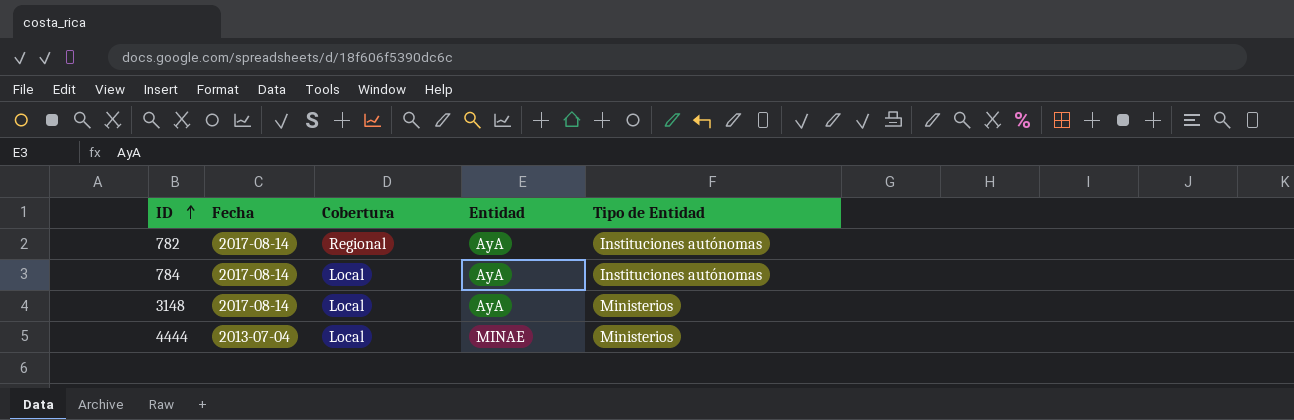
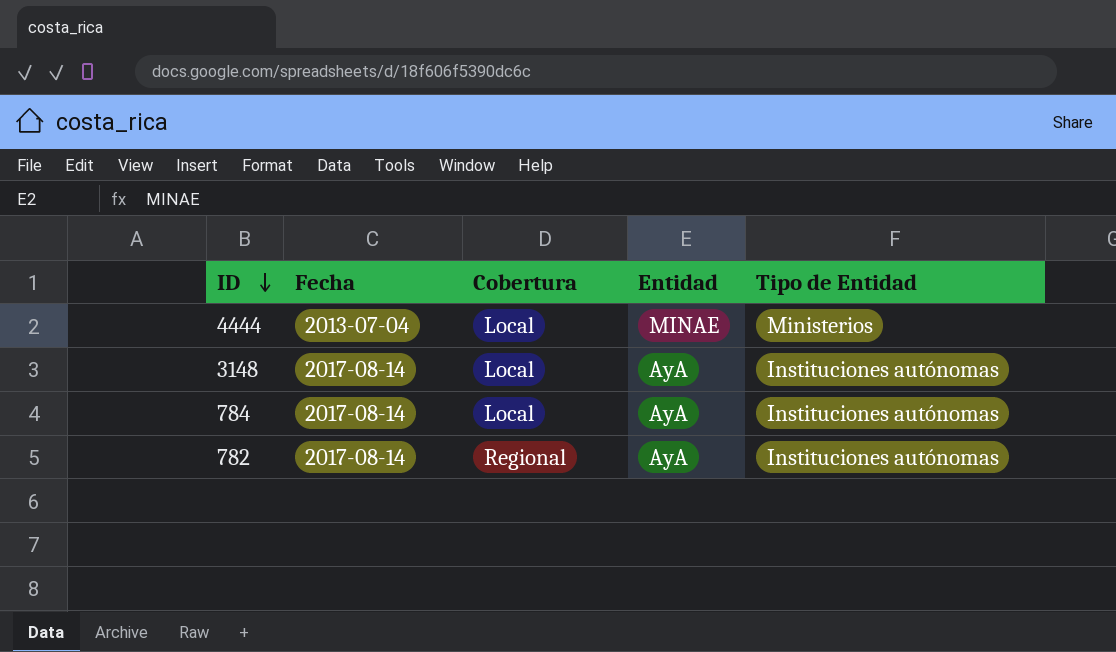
row order: ID ascending -> ID descending
3148 | Tipo de Entidad: Ministerios -> Instituciones autónomas

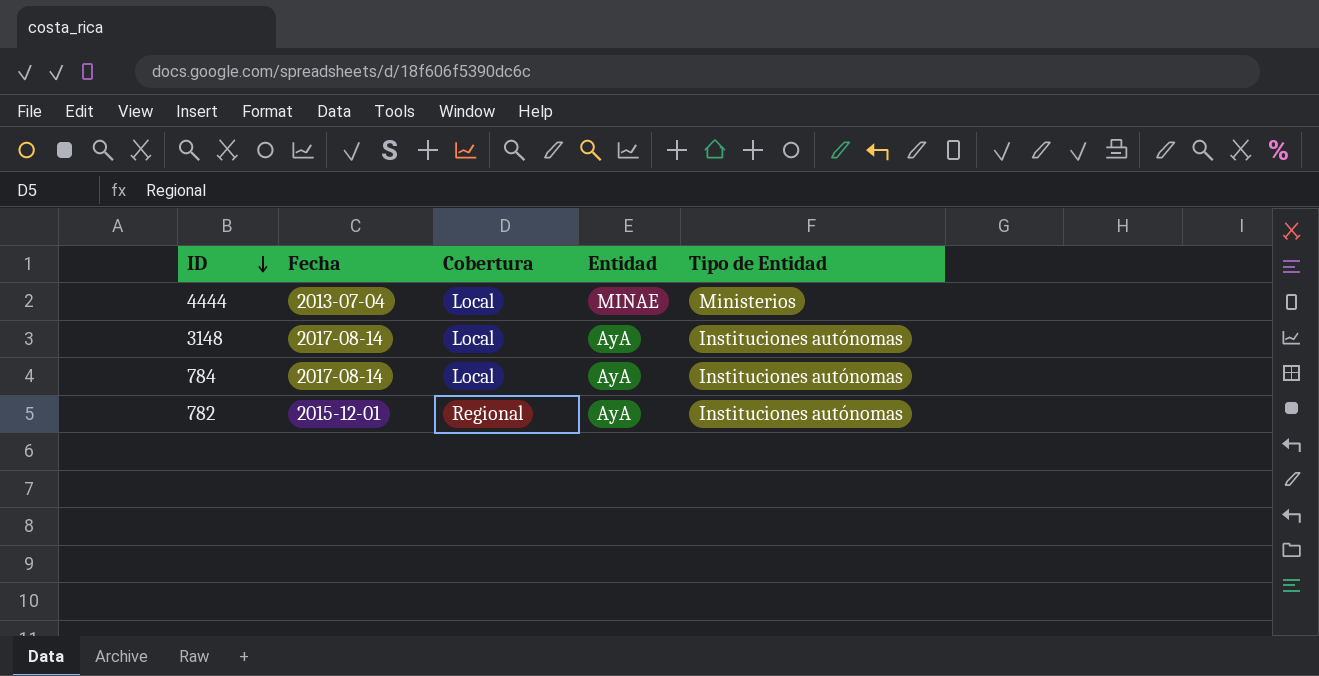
782 | Fecha: 2017-08-14 -> 2015-12-01

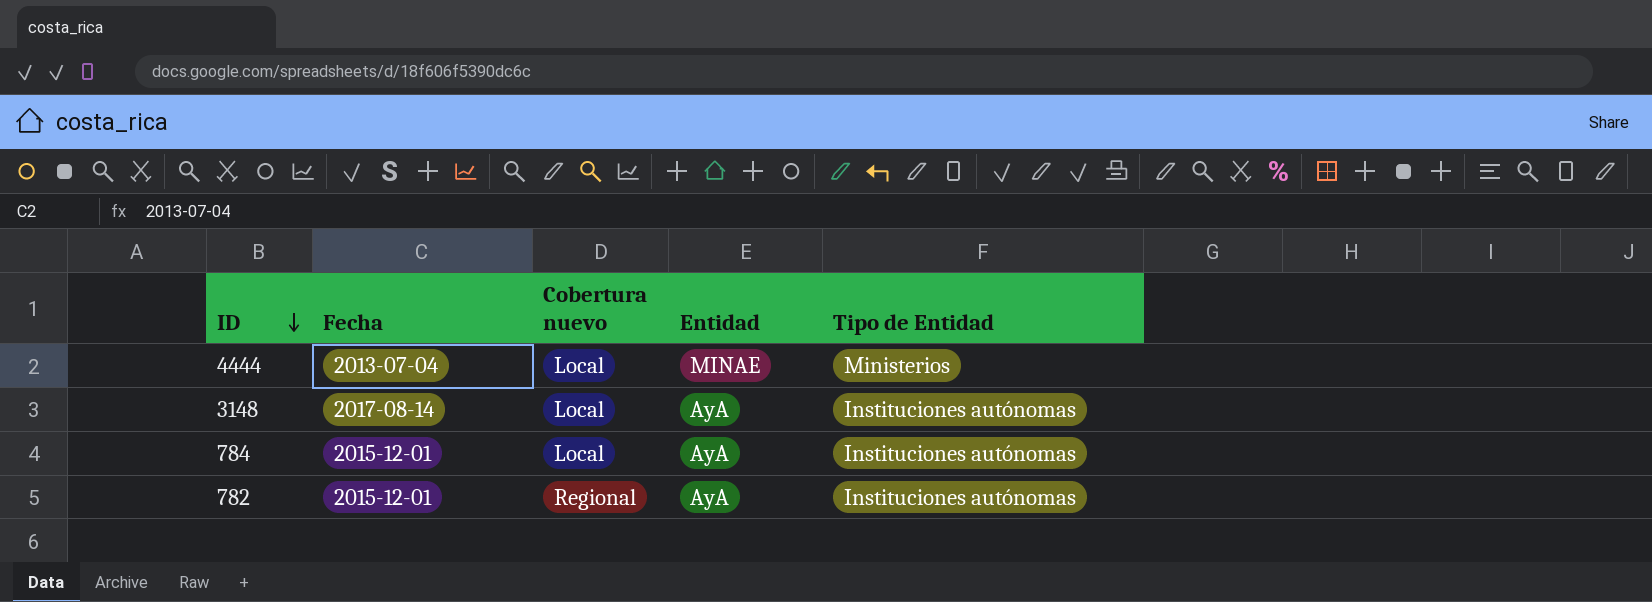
column name: Cobertura -> Cobertura nuevo
784 | Fecha: 2017-08-14 -> 2015-12-01

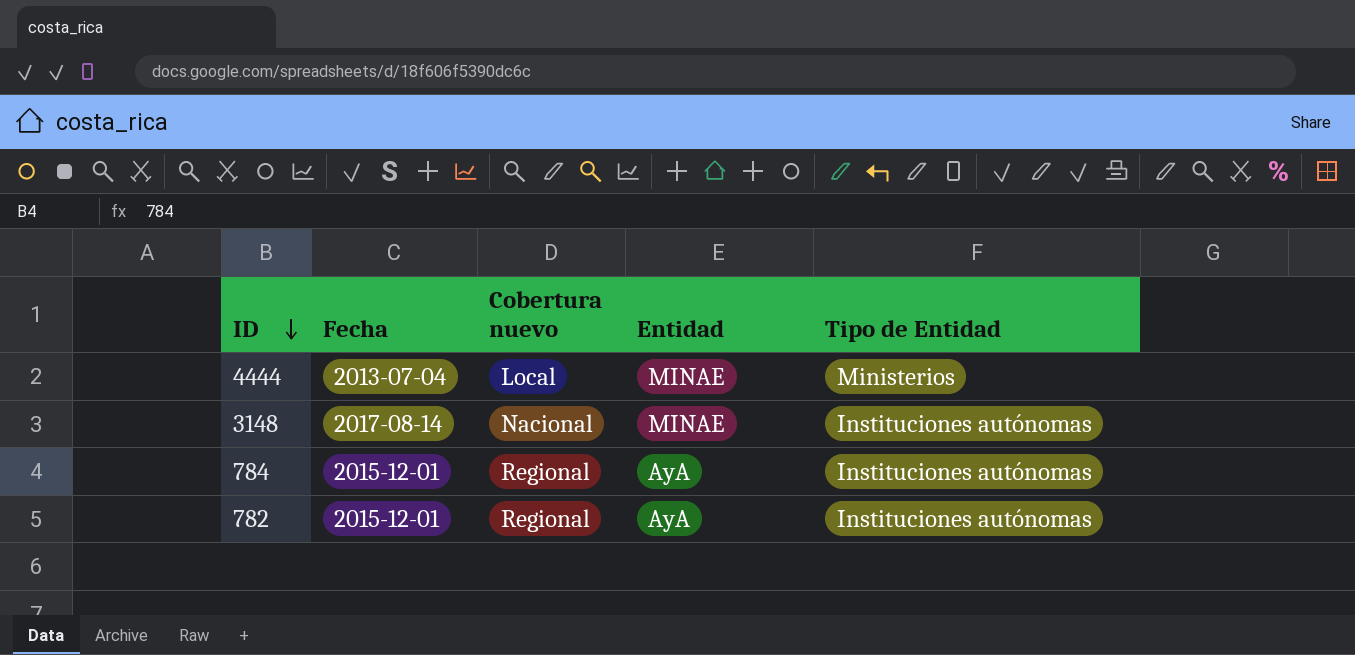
3148 | Cobertura nuevo: Local -> Nacional
3148 | Entidad: AyA -> MINAE
784 | Cobertura nuevo: Local -> Regional

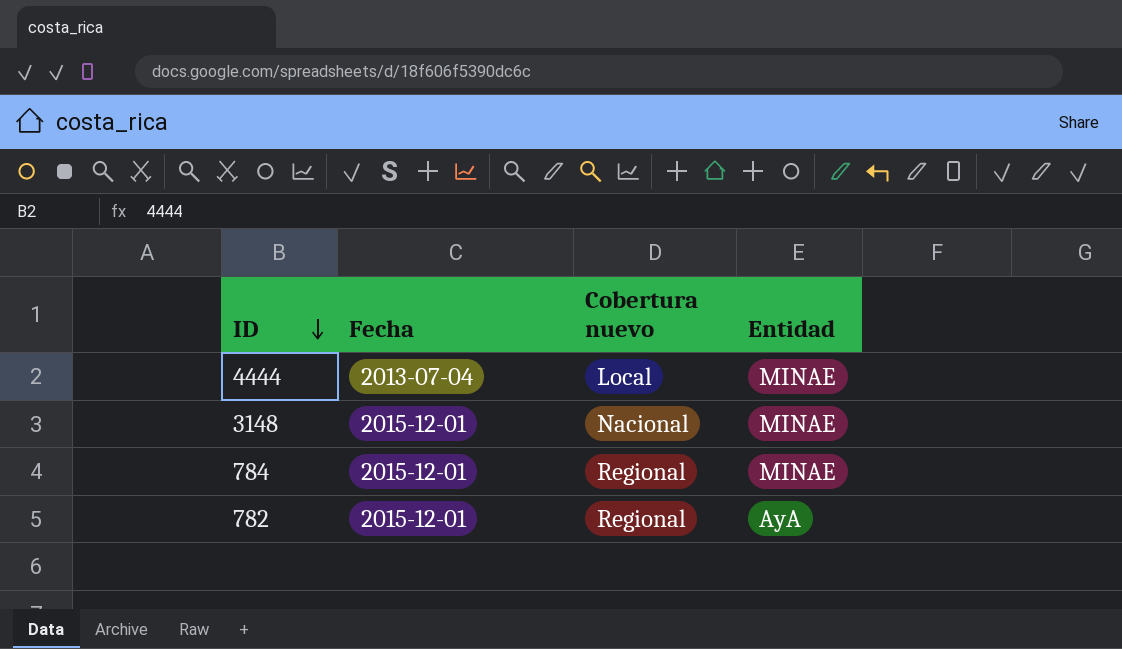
column Tipo de Entidad | position: 5 -> none
3148 | Fecha: 2017-08-14 -> 2015-12-01
784 | Entidad: AyA -> MINAE

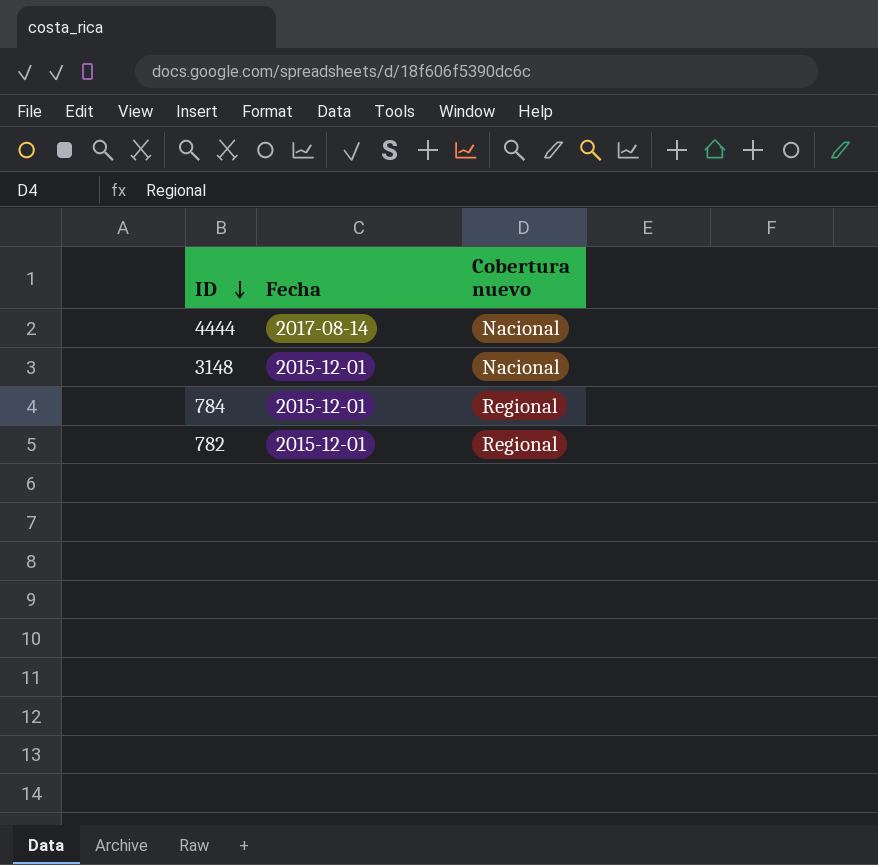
column Entidad | position: 4 -> none
4444 | Fecha: 2013-07-04 -> 2017-08-14
4444 | Cobertura nuevo: Local -> Nacional

